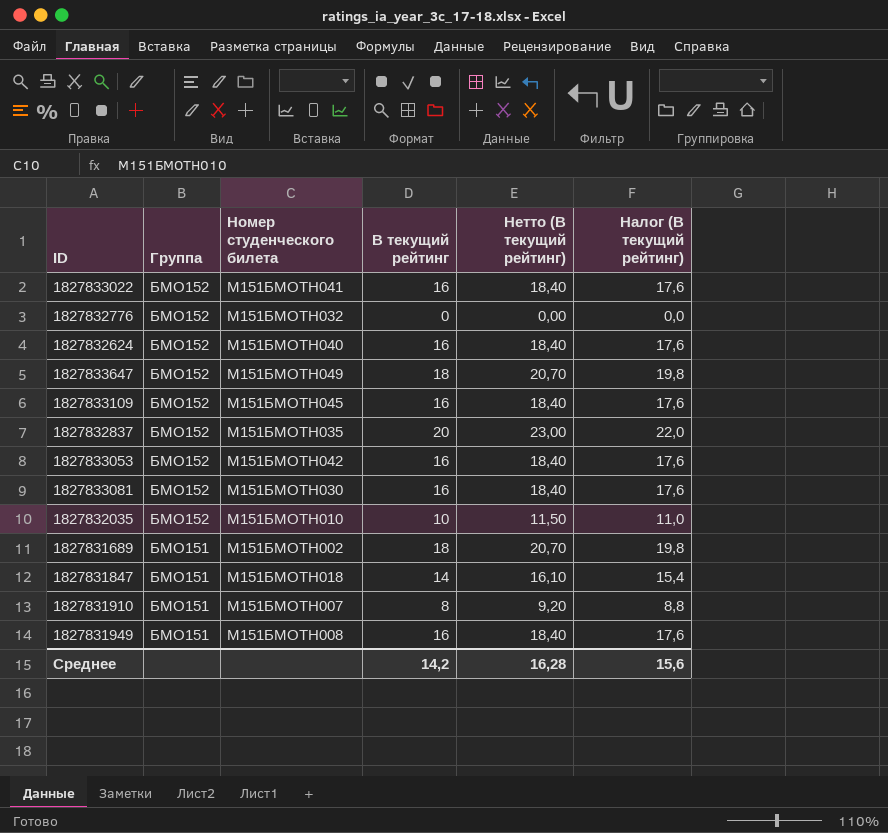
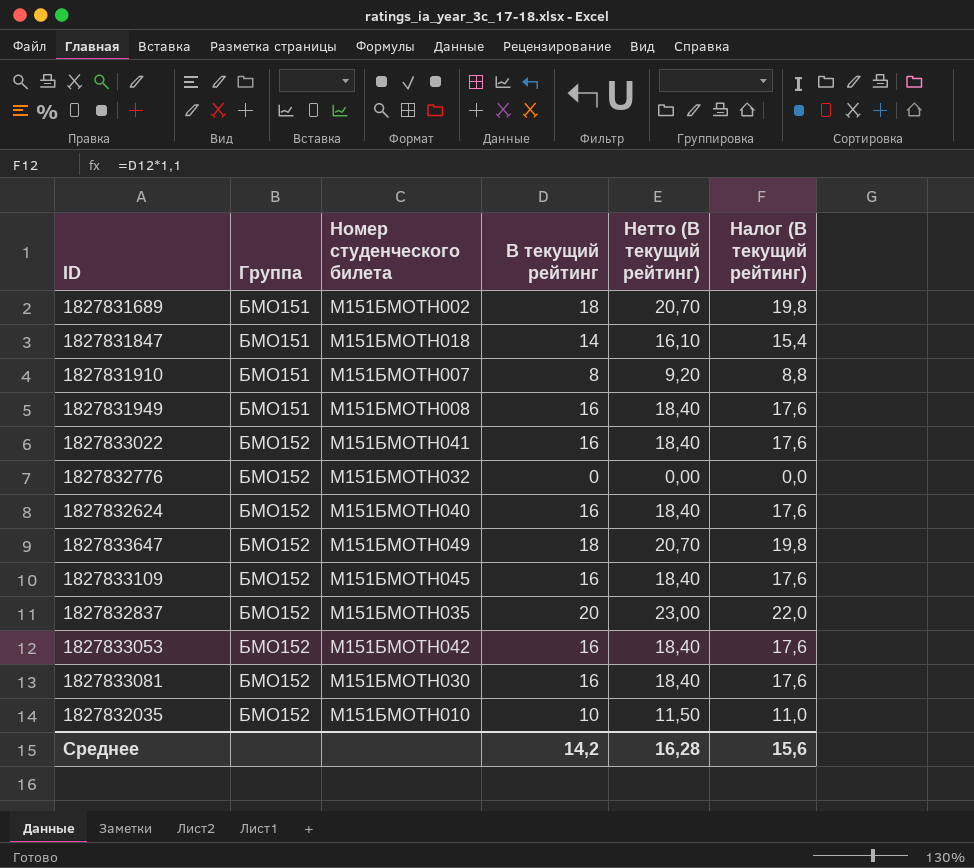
row order: Группа descending -> Группа ascending

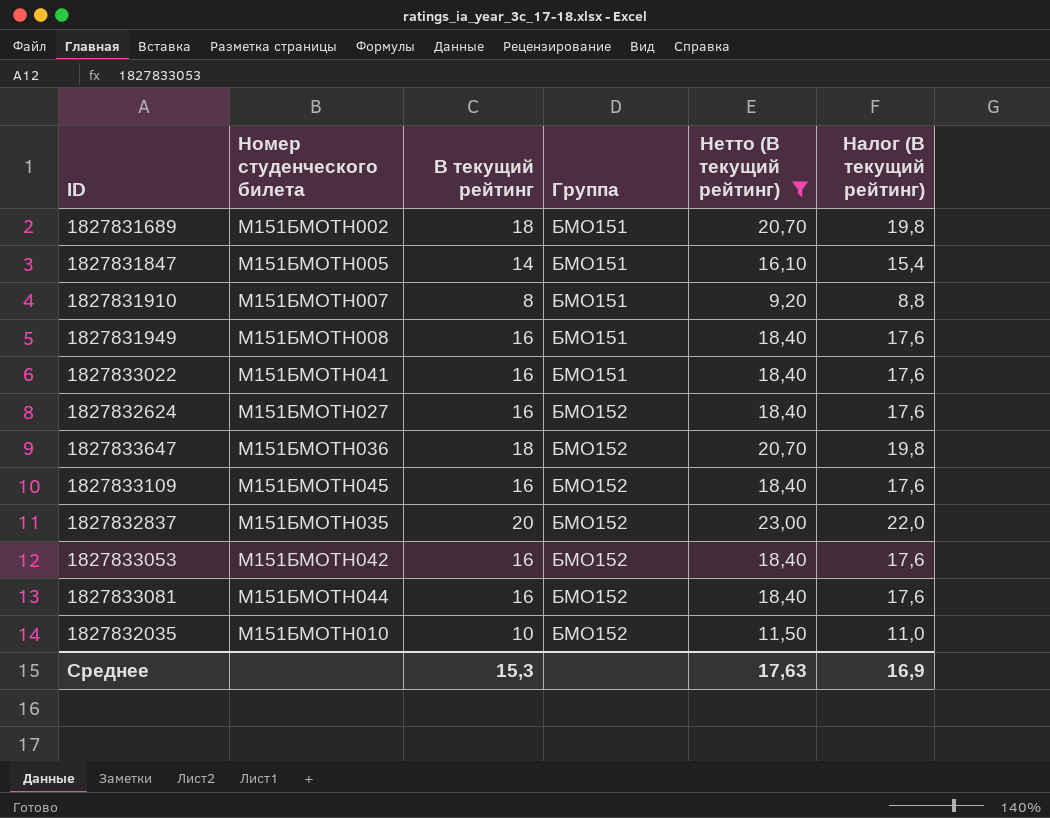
filter: none -> Нетто (В текущий рейтинг) != 0,00
column Группа | position: 2 -> 4
1827831847 | Номер студенческого билета: М151БМОТН018 -> М151БМОТН005
1827833022 | Группа: БМО152 -> БМО151
1827832624 | Номер студенческого билета: М151БМОТН040 -> М151БМОТН027
1827833647 | Номер студенческого билета: М151БМОТН049 -> М151БМОТН036
1827833081 | Номер студенческого билета: М151БМОТН030 -> М151БМОТН044
Среднее | В текущий рейтинг: 14,2 -> 15,3
Среднее | Нетто (В текущий рейтинг): 16,28 -> 17,63
Среднее | Налог (В текущий рейтинг): 15,6 -> 16,9

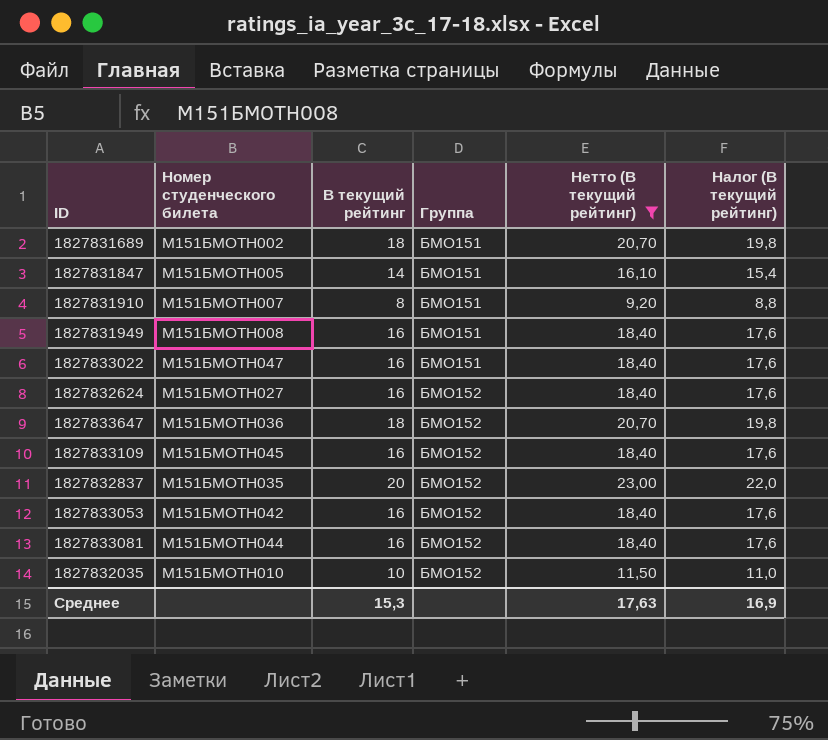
1827833022 | Номер студенческого билета: М151БМОТН041 -> М151БМОТН047

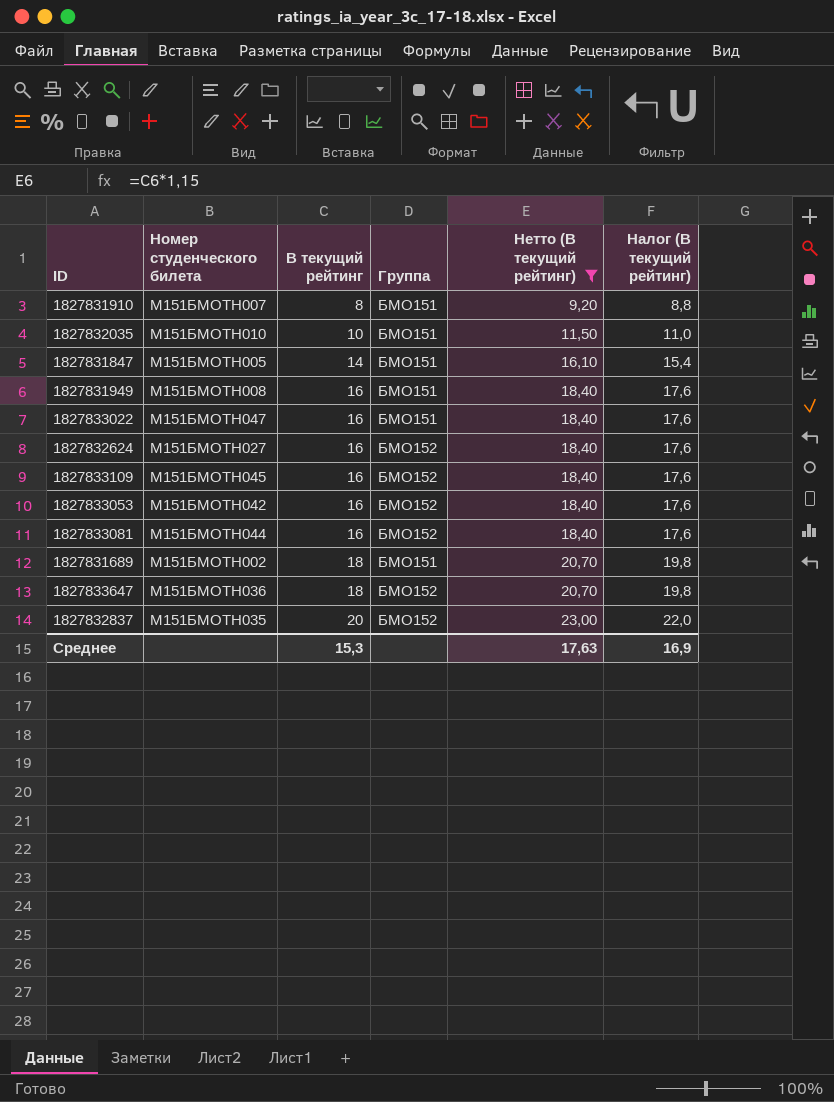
row order: Группа ascending -> В текущий рейтинг ascending
1827832035 | Группа: БМО152 -> БМО151

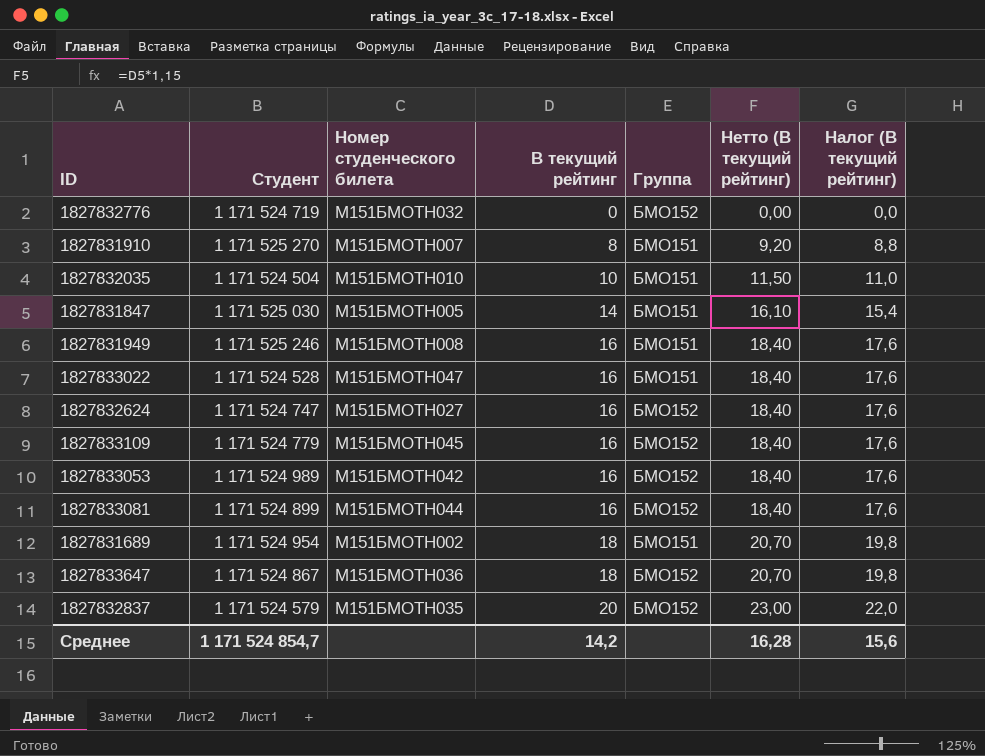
filter: Нетто (В текущий рейтинг) != 0,00 -> none
column Студент | position: none -> 2
Среднее | В текущий рейтинг: 15,3 -> 14,2
Среднее | Нетто (В текущий рейтинг): 17,63 -> 16,28
Среднее | Налог (В текущий рейтинг): 16,9 -> 15,6

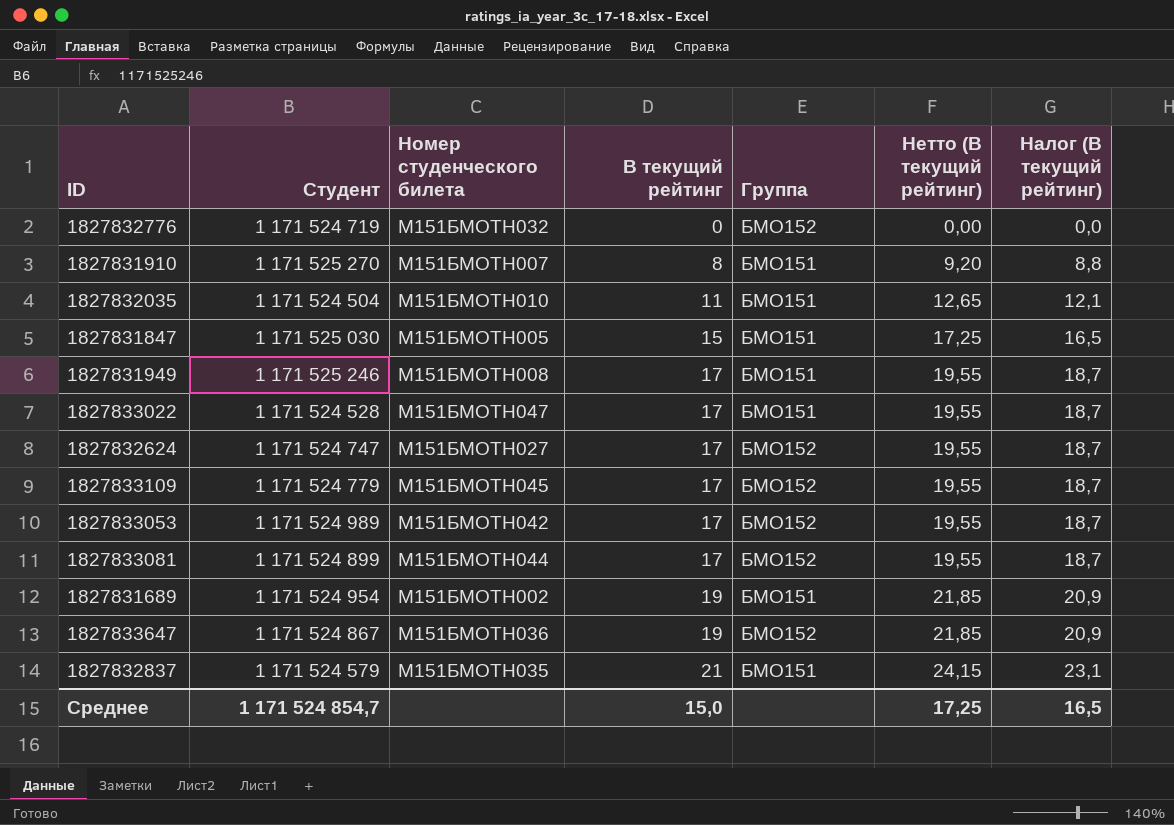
1827832035 | В текущий рейтинг: 10 -> 11
1827832035 | Нетто (В текущий рейтинг): 11,50 -> 12,65
1827832035 | Налог (В текущий рейтинг): 11,0 -> 12,1
1827831847 | В текущий рейтинг: 14 -> 15
1827831847 | Нетто (В текущий рейтинг): 16,10 -> 17,25
1827831847 | Налог (В текущий рейтинг): 15,4 -> 16,5
1827831949 | В текущий рейтинг: 16 -> 17
1827831949 | Нетто (В текущий рейтинг): 18,40 -> 19,55
1827831949 | Налог (В текущий рейтинг): 17,6 -> 18,7
1827833022 | В текущий рейтинг: 16 -> 17
1827833022 | Нетто (В текущий рейтинг): 18,40 -> 19,55
1827833022 | Налог (В текущий рейтинг): 17,6 -> 18,7
1827832624 | В текущий рейтинг: 16 -> 17
1827832624 | Нетто (В текущий рейтинг): 18,40 -> 19,55
1827832624 | Налог (В текущий рейтинг): 17,6 -> 18,7
1827833109 | В текущий рейтинг: 16 -> 17
1827833109 | Нетто (В текущий рейтинг): 18,40 -> 19,55
1827833109 | Налог (В текущий рейтинг): 17,6 -> 18,7
1827833053 | В текущий рейтинг: 16 -> 17
1827833053 | Нетто (В текущий рейтинг): 18,40 -> 19,55
1827833053 | Налог (В текущий рейтинг): 17,6 -> 18,7
1827833081 | В текущий рейтинг: 16 -> 17
1827833081 | Нетто (В текущий рейтинг): 18,40 -> 19,55
1827833081 | Налог (В текущий рейтинг): 17,6 -> 18,7
1827831689 | В текущий рейтинг: 18 -> 19
1827831689 | Нетто (В текущий рейтинг): 20,70 -> 21,85
1827831689 | Налог (В текущий рейтинг): 19,8 -> 20,9
1827833647 | В текущий рейтинг: 18 -> 19
1827833647 | Нетто (В текущий рейтинг): 20,70 -> 21,85
1827833647 | Налог (В текущий рейтинг): 19,8 -> 20,9
1827832837 | В текущий рейтинг: 20 -> 21
1827832837 | Группа: БМО152 -> БМО151
1827832837 | Нетто (В текущий рейтинг): 23,00 -> 24,15
1827832837 | Налог (В текущий рейтинг): 22,0 -> 23,1
Среднее | В текущий рейтинг: 14,2 -> 15,0
Среднее | Нетто (В текущий рейтинг): 16,28 -> 17,25
Среднее | Налог (В текущий рейтинг): 15,6 -> 16,5

